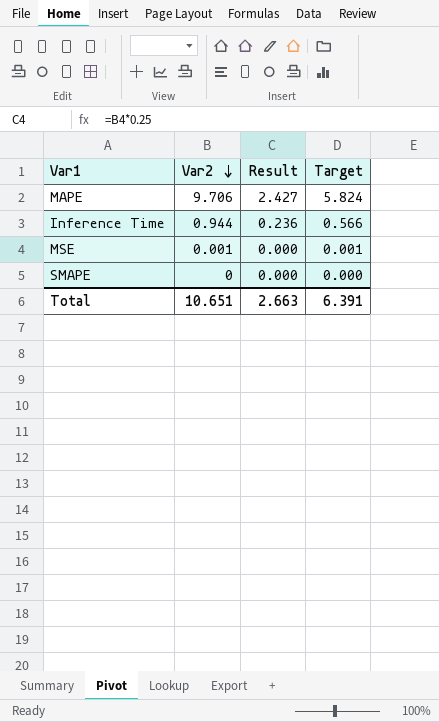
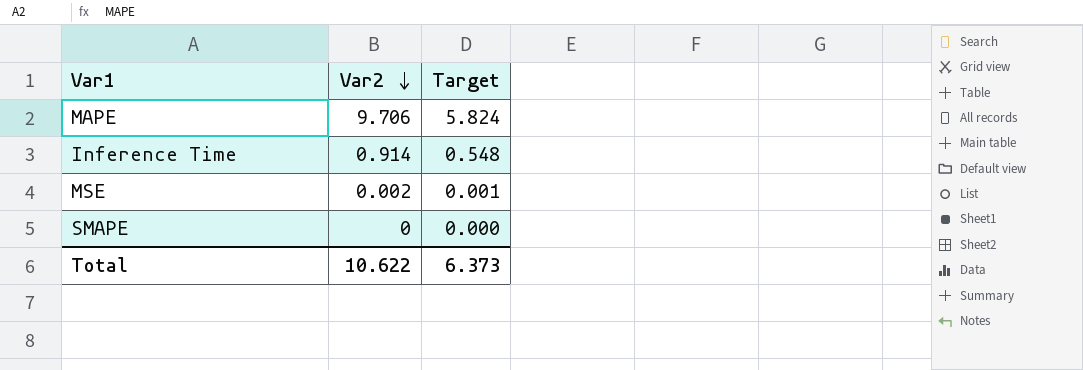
column Result | formula: [Var2] * 0.25 -> none
Inference Time | Var2: 0.944 -> 0.914
Inference Time | Target: 0.566 -> 0.548
MSE | Var2: 0.001 -> 0.002
Total | Var2: 10.651 -> 10.622
Total | Target: 6.391 -> 6.373

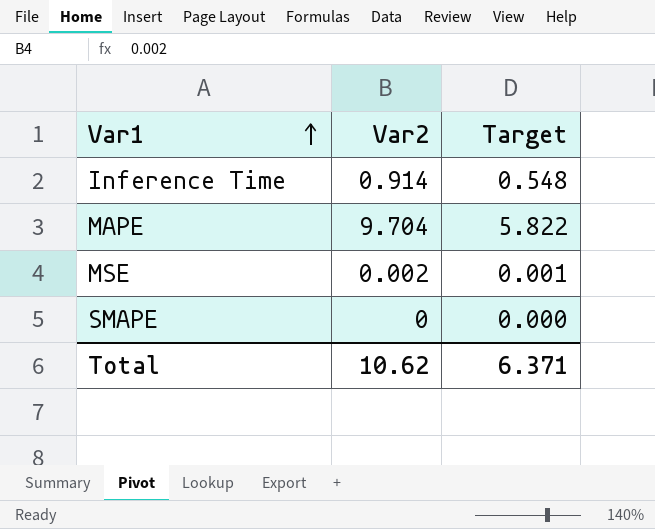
row order: Var2 descending -> Var1 ascending
MAPE | Var2: 9.706 -> 9.704
MAPE | Target: 5.824 -> 5.822
Total | Var2: 10.622 -> 10.62
Total | Target: 6.373 -> 6.371

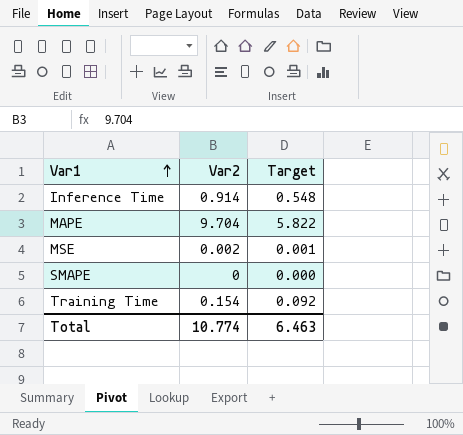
row Training Time: none -> 0.154 | 0.092
Total | Var2: 10.62 -> 10.774
Total | Target: 6.371 -> 6.463

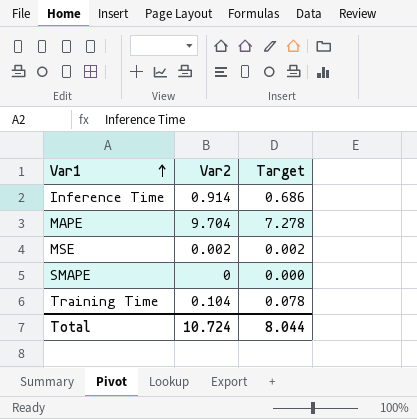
column Target | formula: [Var2] * 0.6 -> [Var2] * 0.75
Training Time | Var2: 0.154 -> 0.104
Total | Var2: 10.774 -> 10.724
Total | Target: 6.463 -> 8.044

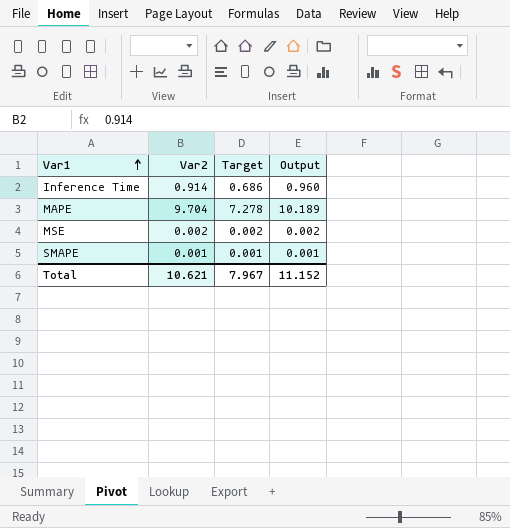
column Output | formula: none -> [Var2] * 1.05
row Training Time: 0.104 | 0.078 -> none
SMAPE | Var2: 0 -> 0.001
SMAPE | Target: 0.000 -> 0.001
Total | Var2: 10.724 -> 10.621
Total | Target: 8.044 -> 7.967

